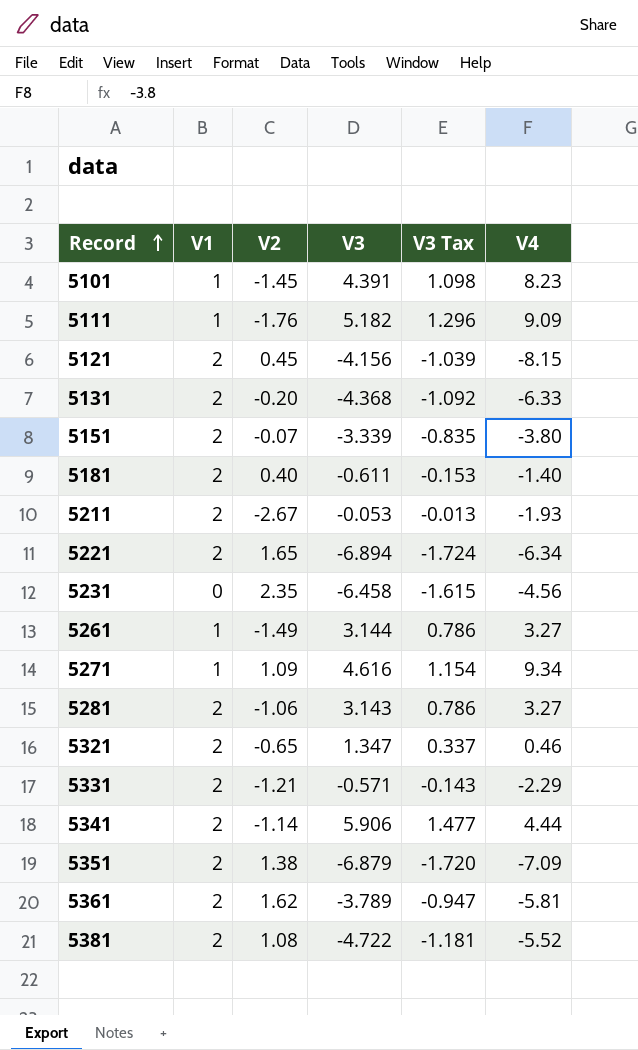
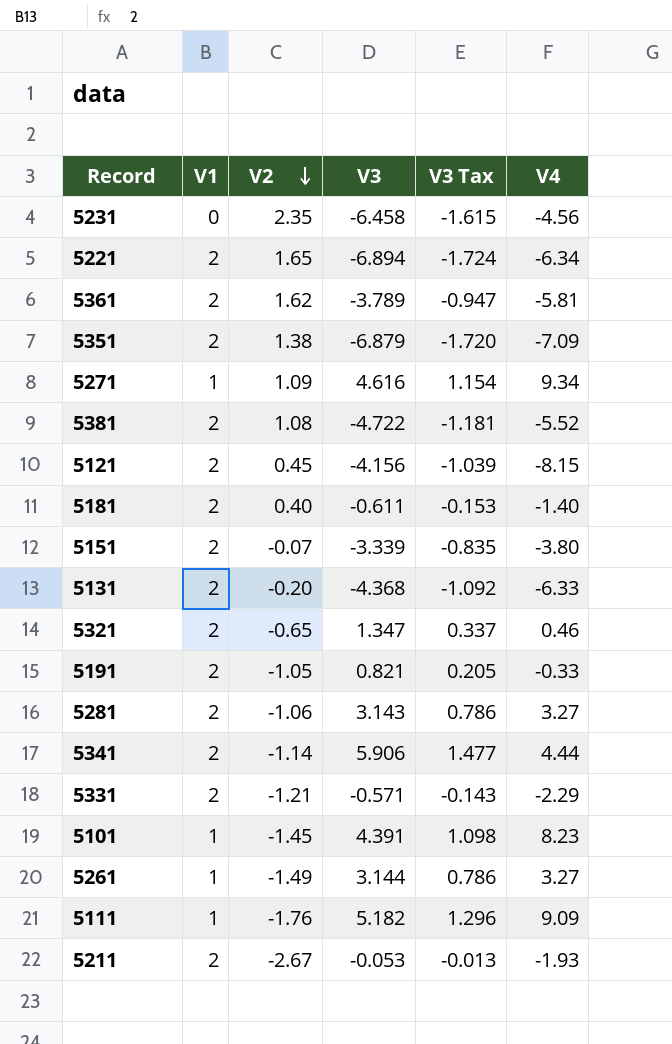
row order: Record ascending -> V2 descending
row 5191: none -> 2 | -1.05 | 0.821 | 0.205 | -0.33

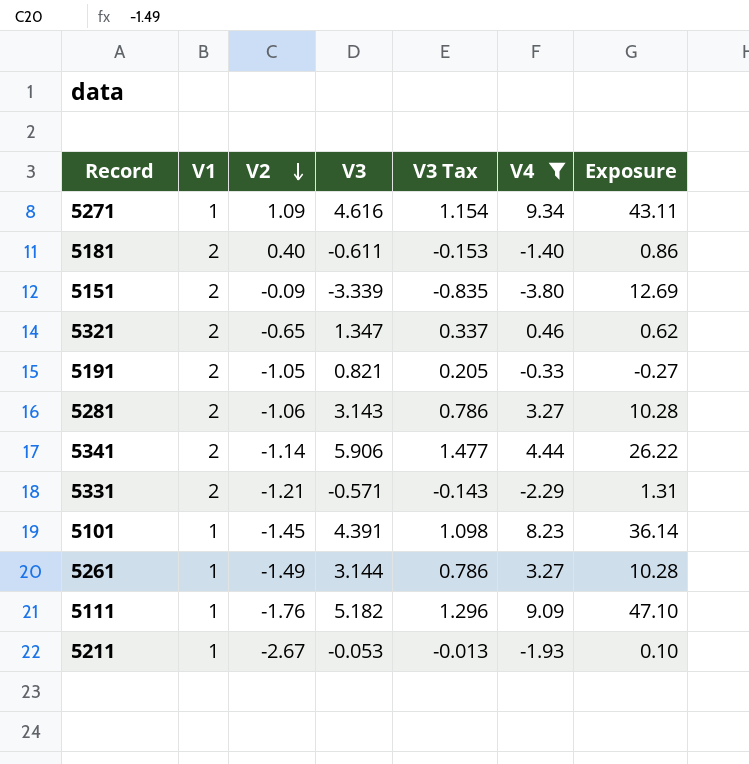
filter: none -> V4 >= -3.80
column Exposure | formula: none -> [V3] * [V4]
5151 | V2: -0.07 -> -0.09
5211 | V1: 2 -> 1

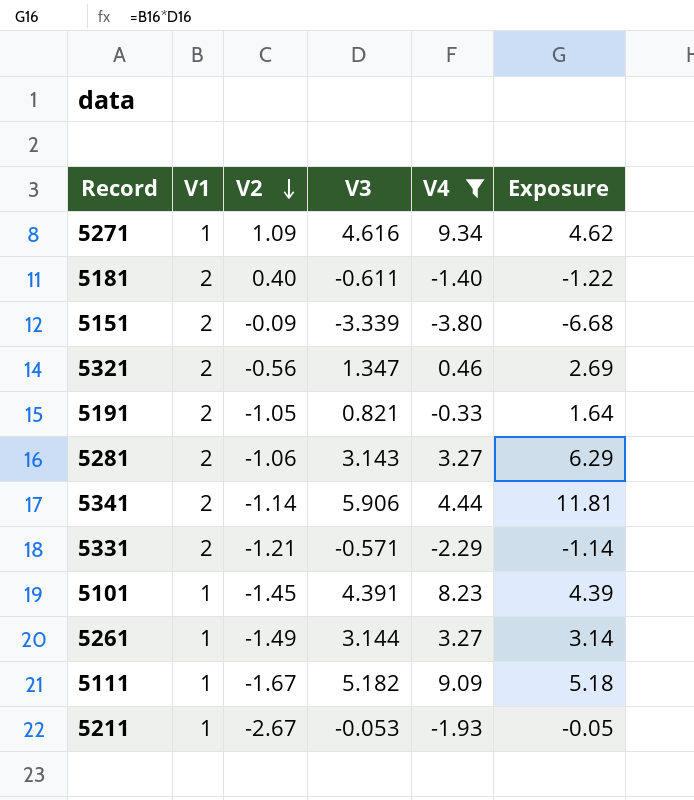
column V3 Tax | formula: [V3] * 0.25 -> none
column Exposure | formula: [V3] * [V4] -> [V1] * [V3]
5321 | V2: -0.65 -> -0.56
5111 | V2: -1.76 -> -1.67

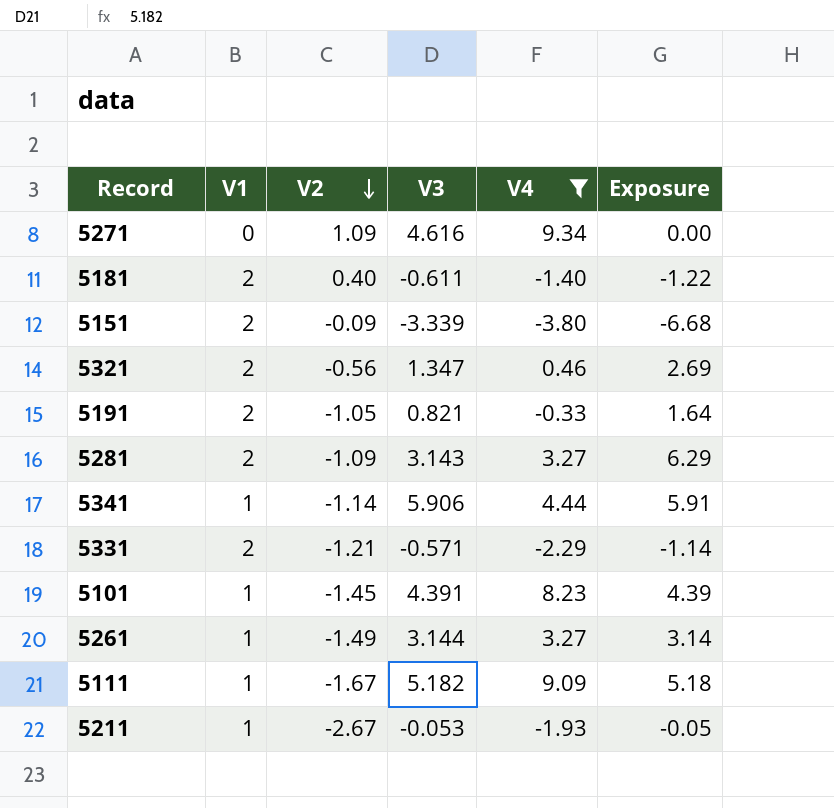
5271 | V1: 1 -> 0
5271 | Exposure: 4.62 -> 0.00
5281 | V2: -1.06 -> -1.09
5341 | V1: 2 -> 1
5341 | Exposure: 11.81 -> 5.91

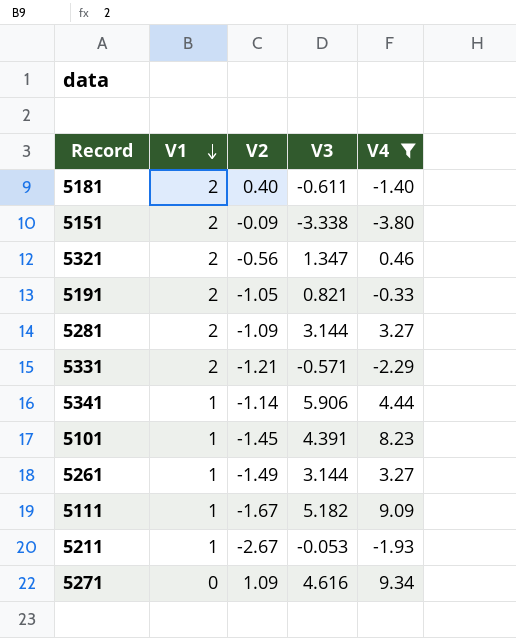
row order: V2 descending -> V1 descending
column Exposure | formula: [V1] * [V3] -> none
5151 | V3: -3.339 -> -3.338
5281 | V3: 3.143 -> 3.144

